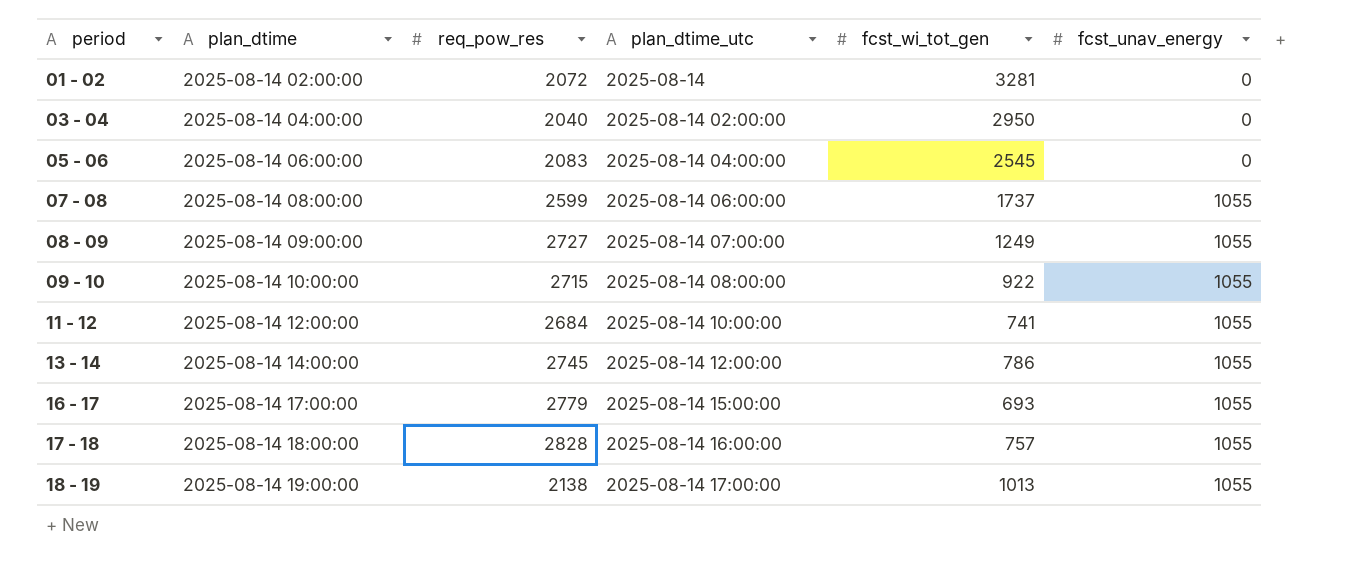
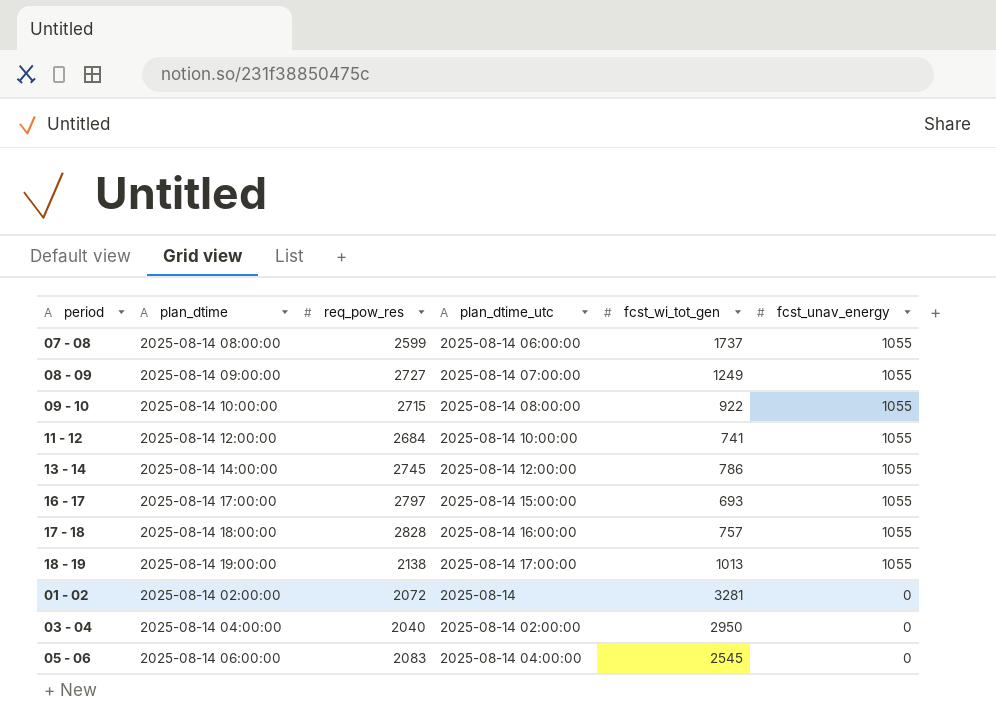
row order: period ascending -> fcst_unav_energy descending
16 - 17 | req_pow_res: 2779 -> 2797

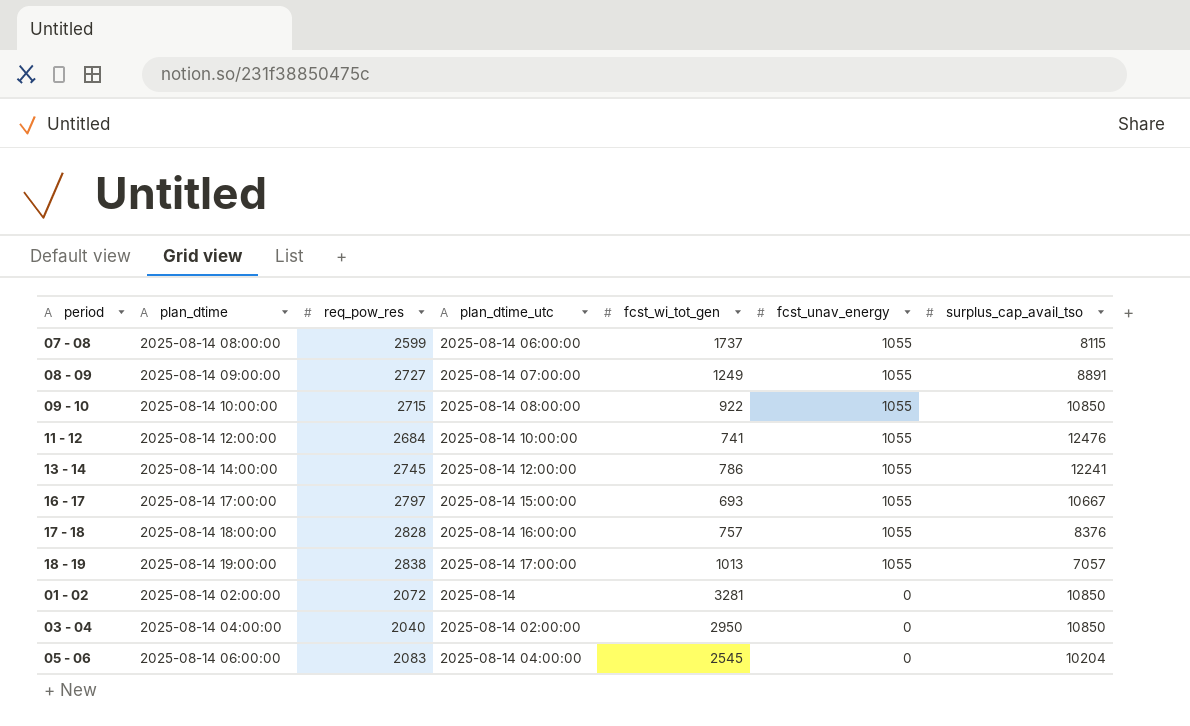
column surplus_cap_avail_tso | position: none -> 7
18 - 19 | req_pow_res: 2138 -> 2838

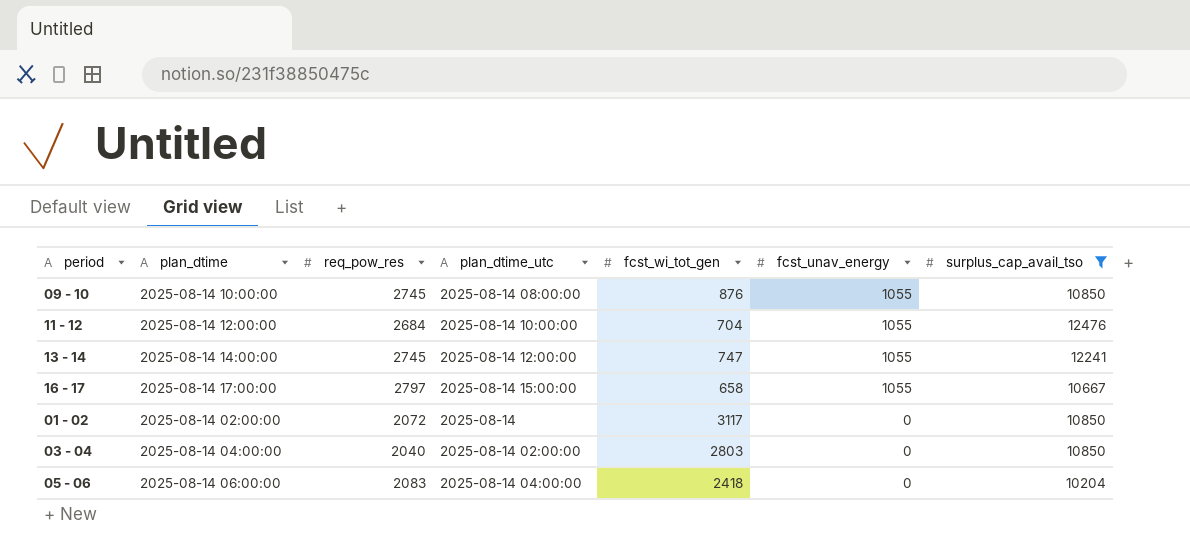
filter: none -> surplus_cap_avail_tso >= 10204
09 - 10 | req_pow_res: 2715 -> 2745
09 - 10 | fcst_wi_tot_gen: 922 -> 876
11 - 12 | fcst_wi_tot_gen: 741 -> 704
13 - 14 | fcst_wi_tot_gen: 786 -> 747
16 - 17 | fcst_wi_tot_gen: 693 -> 658
01 - 02 | fcst_wi_tot_gen: 3281 -> 3117
03 - 04 | fcst_wi_tot_gen: 2950 -> 2803
05 - 06 | fcst_wi_tot_gen: 2545 -> 2418

